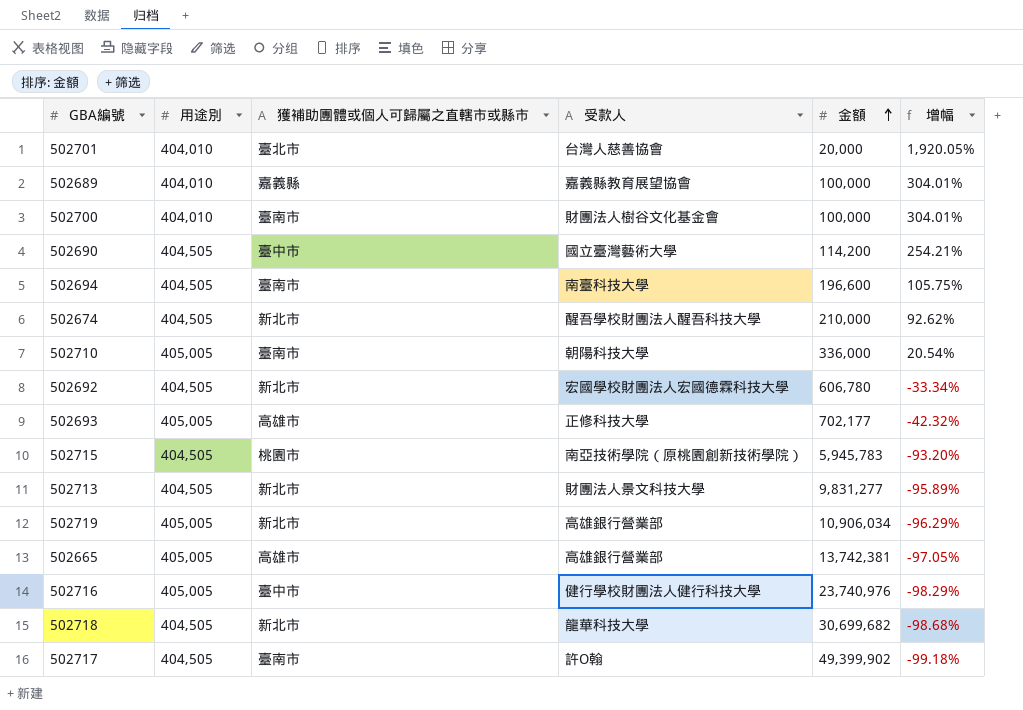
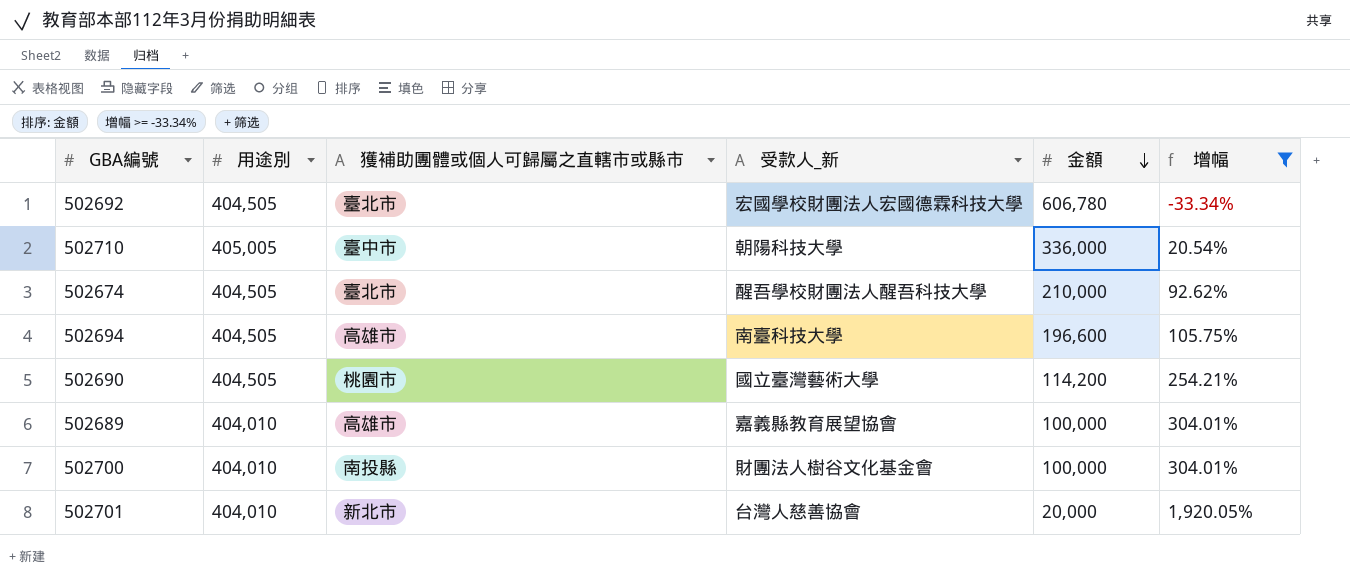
filter: none -> 增幅 >= -33.34%
row order: 金額 ascending -> 金額 descending
column name: 受款人 -> 受款人_新
502692 | 獲補助團體或個人可歸屬之直轄市或縣市: 新北市 -> 臺北市
502710 | 獲補助團體或個人可歸屬之直轄市或縣市: 臺南市 -> 臺中市
502674 | 獲補助團體或個人可歸屬之直轄市或縣市: 新北市 -> 臺北市
502694 | 獲補助團體或個人可歸屬之直轄市或縣市: 臺南市 -> 高雄市
502690 | 獲補助團體或個人可歸屬之直轄市或縣市: 臺中市 -> 桃園市
502689 | 獲補助團體或個人可歸屬之直轄市或縣市: 嘉義縣 -> 高雄市
502700 | 獲補助團體或個人可歸屬之直轄市或縣市: 臺南市 -> 南投縣
502701 | 獲補助團體或個人可歸屬之直轄市或縣市: 臺北市 -> 新北市

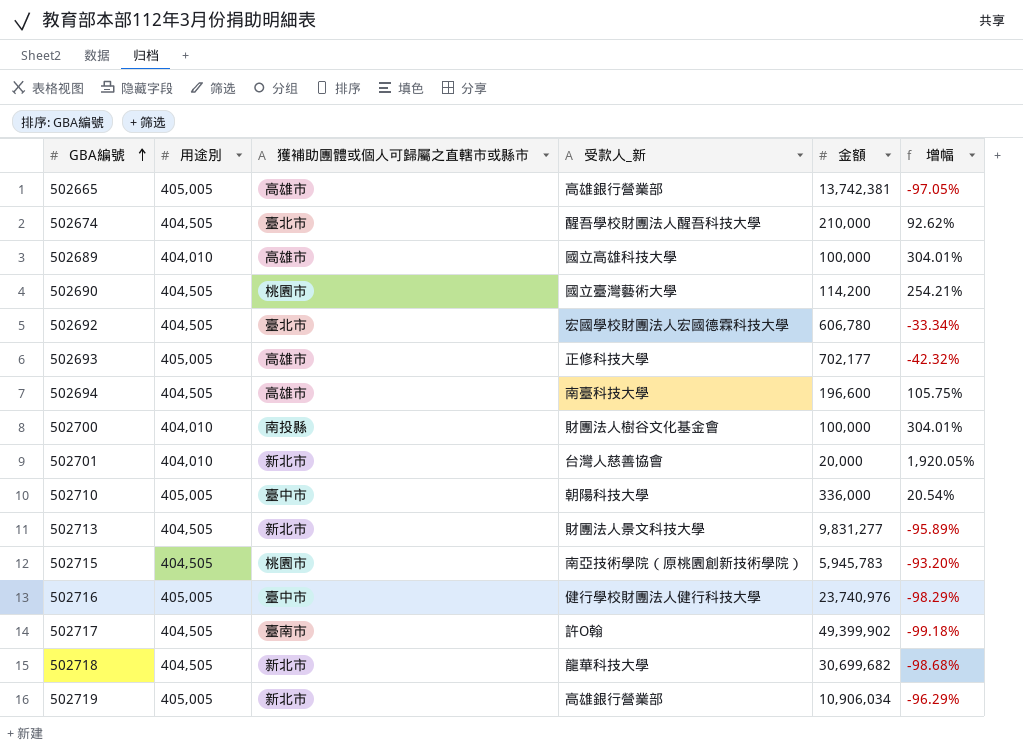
filter: 增幅 >= -33.34% -> none
row order: 金額 descending -> GBA編號 ascending
502689 | 受款人_新: 嘉義縣教育展望協會 -> 國立高雄科技大學

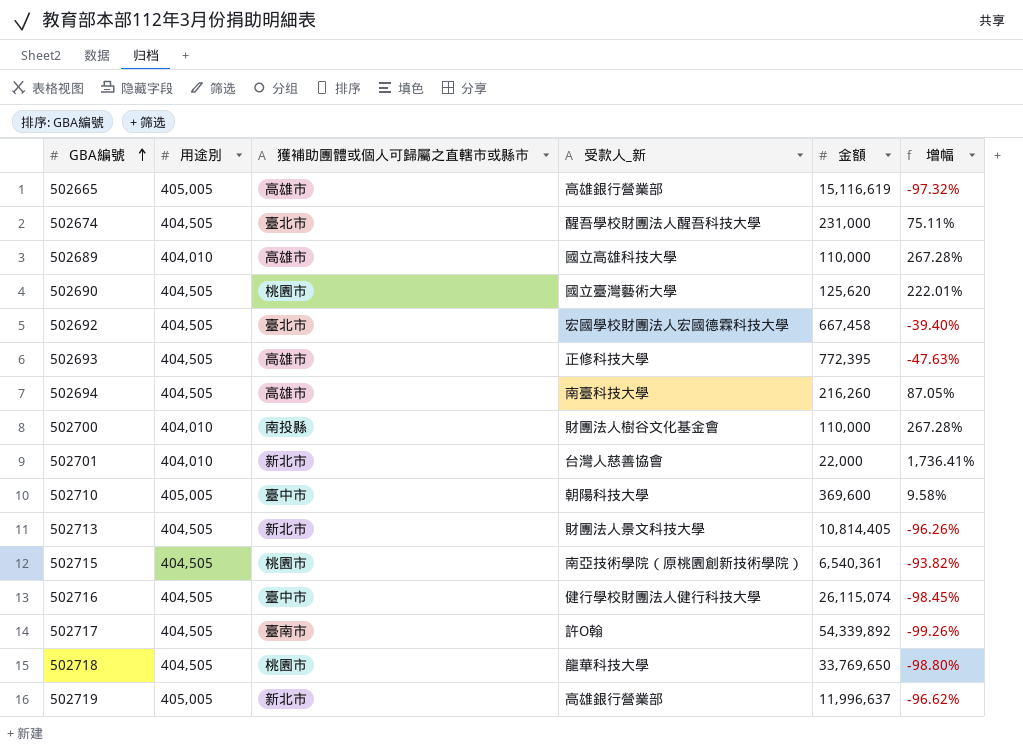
502665 | 金額: 13,742,381 -> 15,116,619
502665 | 增幅: -97.05% -> -97.32%
502674 | 金額: 210,000 -> 231,000
502674 | 增幅: 92.62% -> 75.11%
502689 | 金額: 100,000 -> 110,000
502689 | 增幅: 304.01% -> 267.28%
502690 | 金額: 114,200 -> 125,620
502690 | 增幅: 254.21% -> 222.01%
502692 | 金額: 606,780 -> 667,458
502692 | 增幅: -33.34% -> -39.40%
502693 | 用途別: 405,005 -> 404,505
502693 | 金額: 702,177 -> 772,395
502693 | 增幅: -42.32% -> -47.63%
502694 | 金額: 196,600 -> 216,260
502694 | 增幅: 105.75% -> 87.05%
502700 | 金額: 100,000 -> 110,000
502700 | 增幅: 304.01% -> 267.28%
502701 | 金額: 20,000 -> 22,000
502701 | 增幅: 1,920.05% -> 1,736.41%
502710 | 金額: 336,000 -> 369,600
502710 | 增幅: 20.54% -> 9.58%
502713 | 金額: 9,831,277 -> 10,814,405
502713 | 增幅: -95.89% -> -96.26%
502715 | 金額: 5,945,783 -> 6,540,361
502715 | 增幅: -93.20% -> -93.82%
502716 | 用途別: 405,005 -> 404,505
502716 | 金額: 23,740,976 -> 26,115,074
502716 | 增幅: -98.29% -> -98.45%
502717 | 金額: 49,399,902 -> 54,339,892
502717 | 增幅: -99.18% -> -99.26%
502718 | 獲補助團體或個人可歸屬之直轄市或縣市: 新北市 -> 桃園市
502718 | 金額: 30,699,682 -> 33,769,650
502718 | 增幅: -98.68% -> -98.80%
502719 | 金額: 10,906,034 -> 11,996,637
502719 | 增幅: -96.29% -> -96.62%

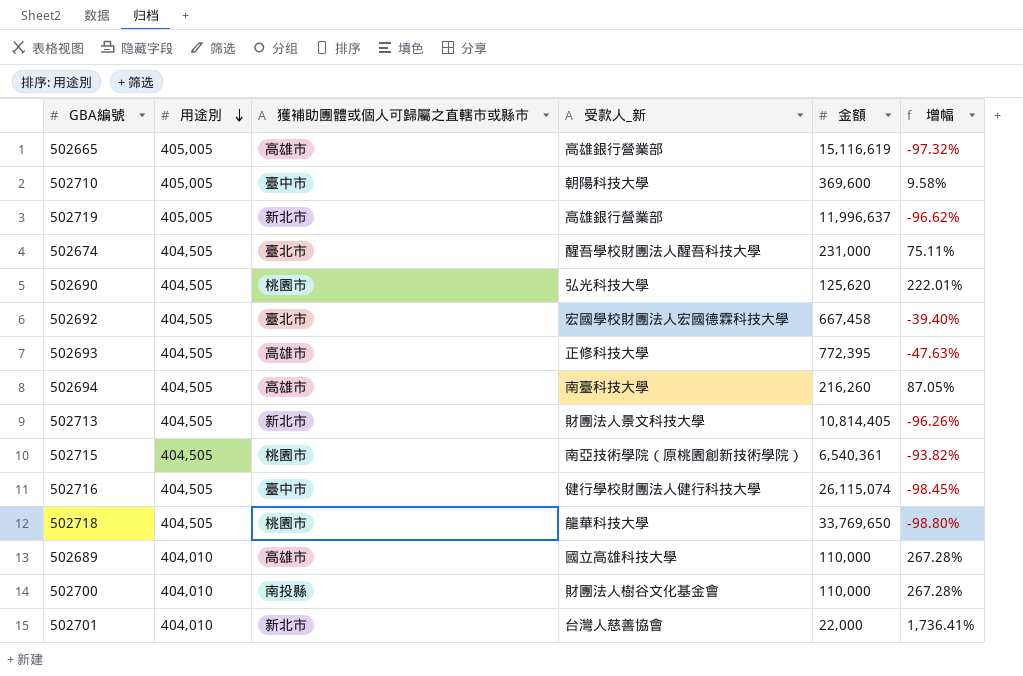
row order: GBA編號 ascending -> 用途別 descending
row 502717: 404,505 | 臺南市 | 許O翰 | 54,339,892 | -99.26% -> none
502690 | 受款人_新: 國立臺灣藝術大學 -> 弘光科技大學

